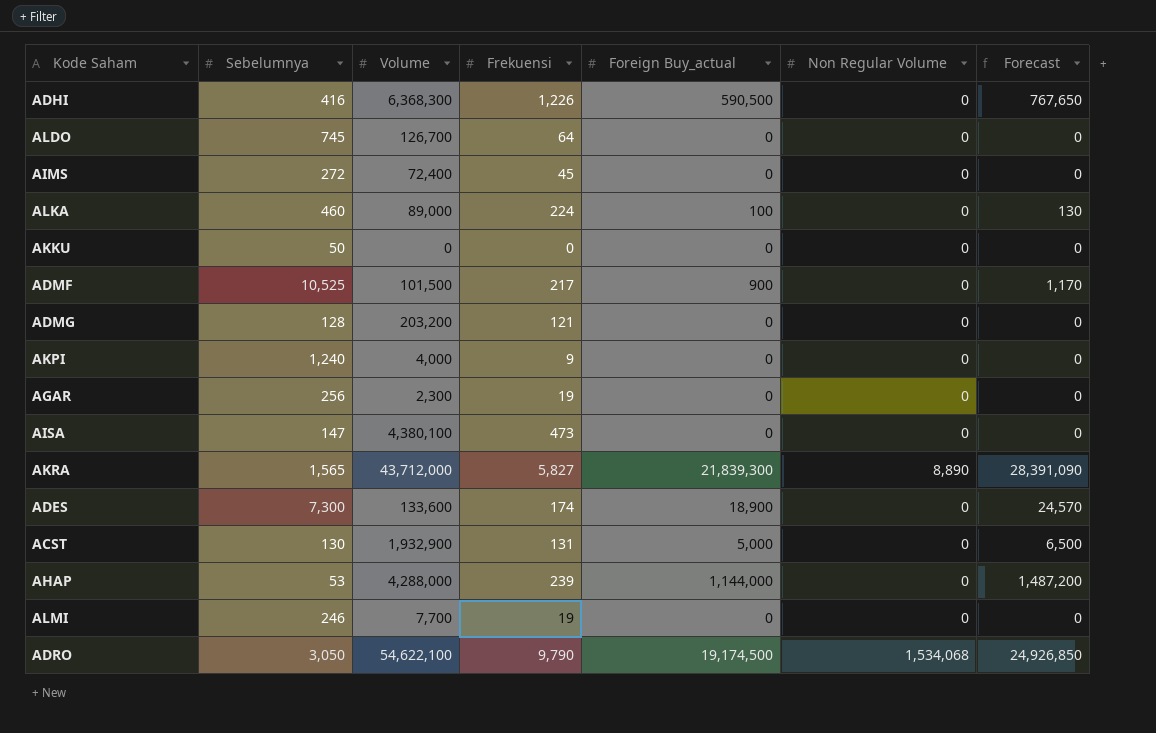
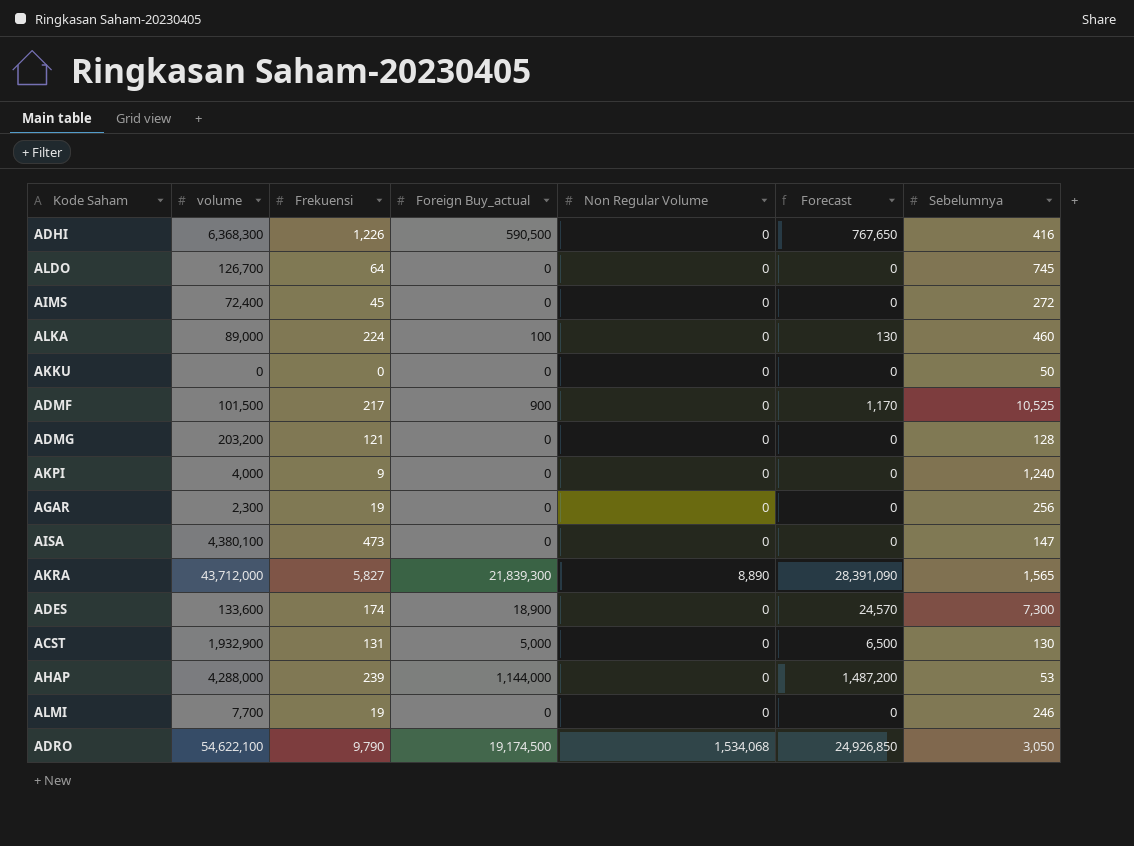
column name: Volume -> volume
column Sebelumnya | position: 2 -> 7

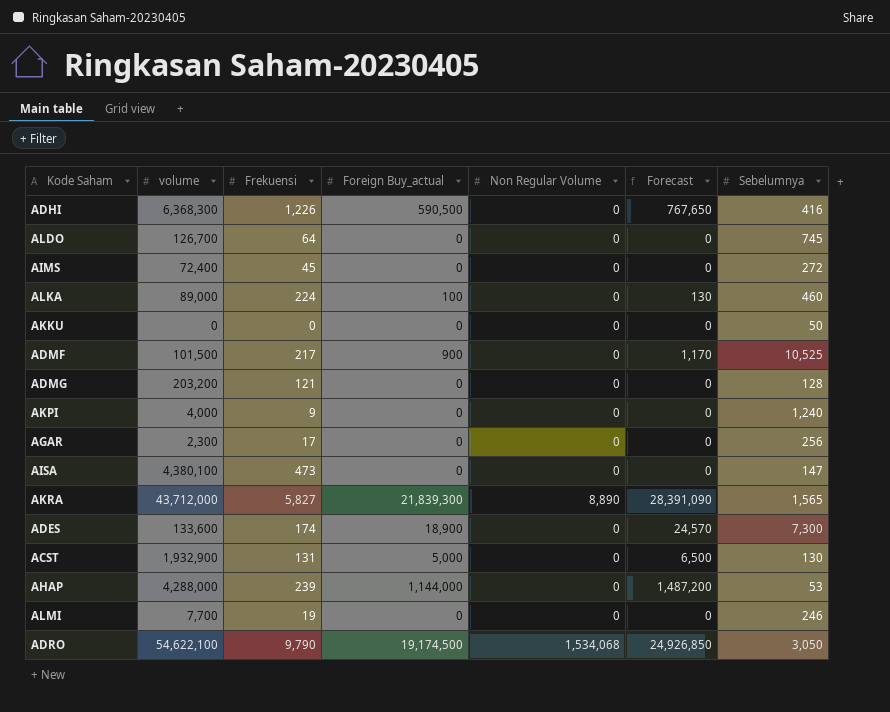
AGAR | Frekuensi: 19 -> 17

